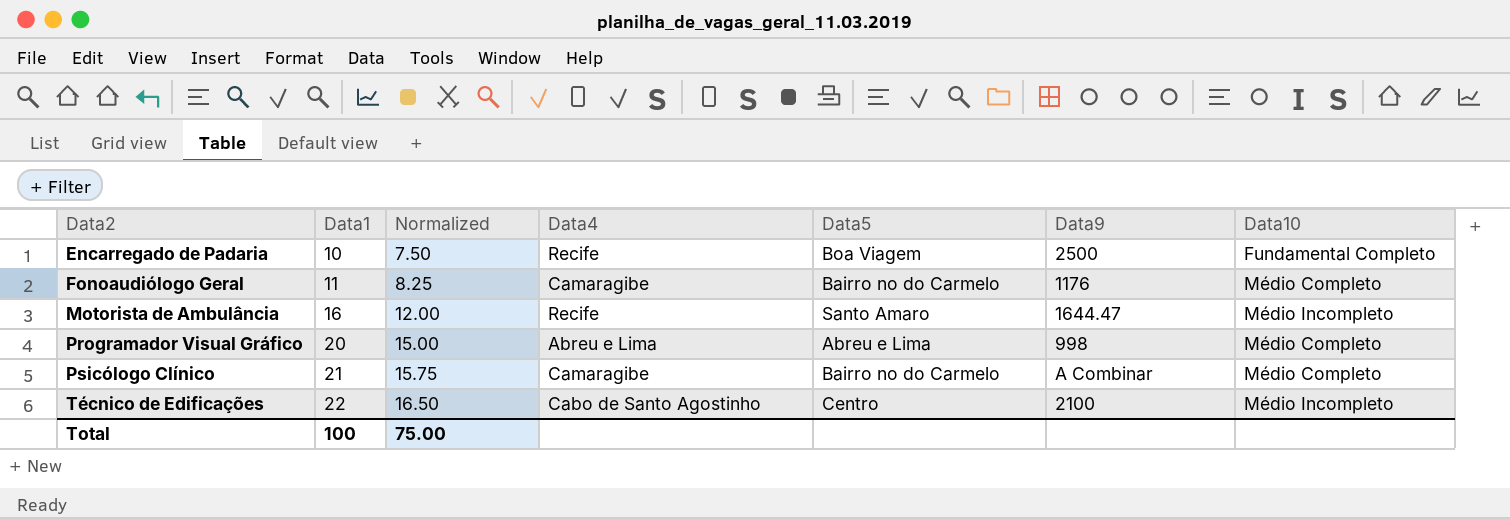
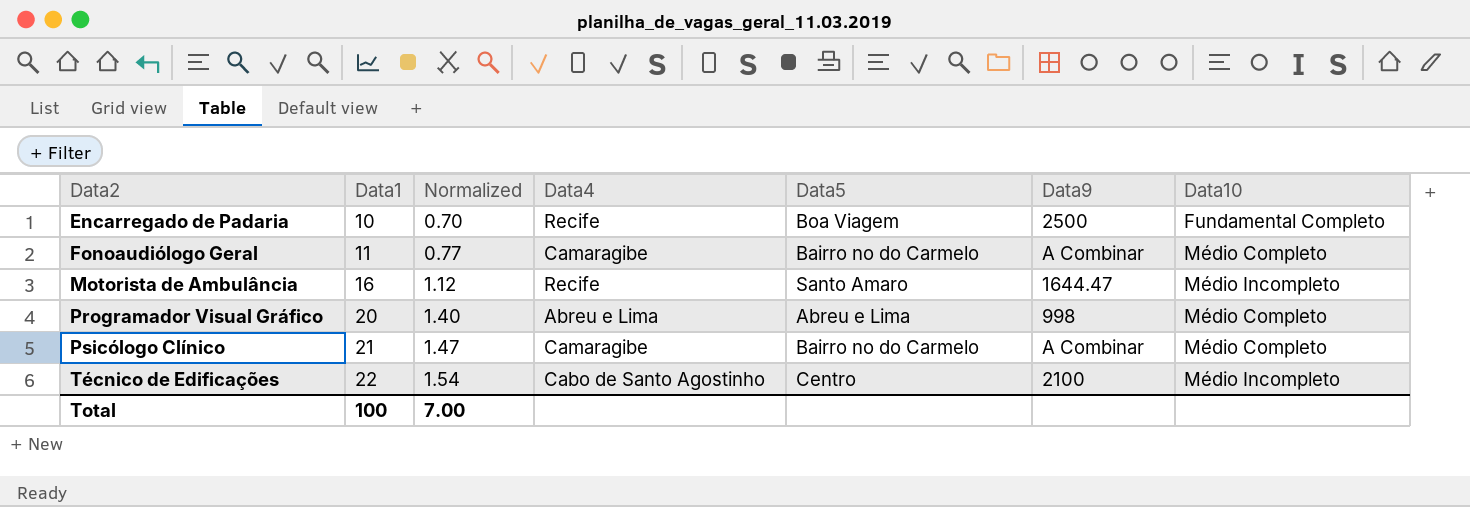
column Normalized | formula: [Data1] * 0.75 -> [Data1] * 0.07
Fonoaudiólogo Geral | Data9: 1176 -> A Combinar
Total | Normalized: 75.00 -> 7.00

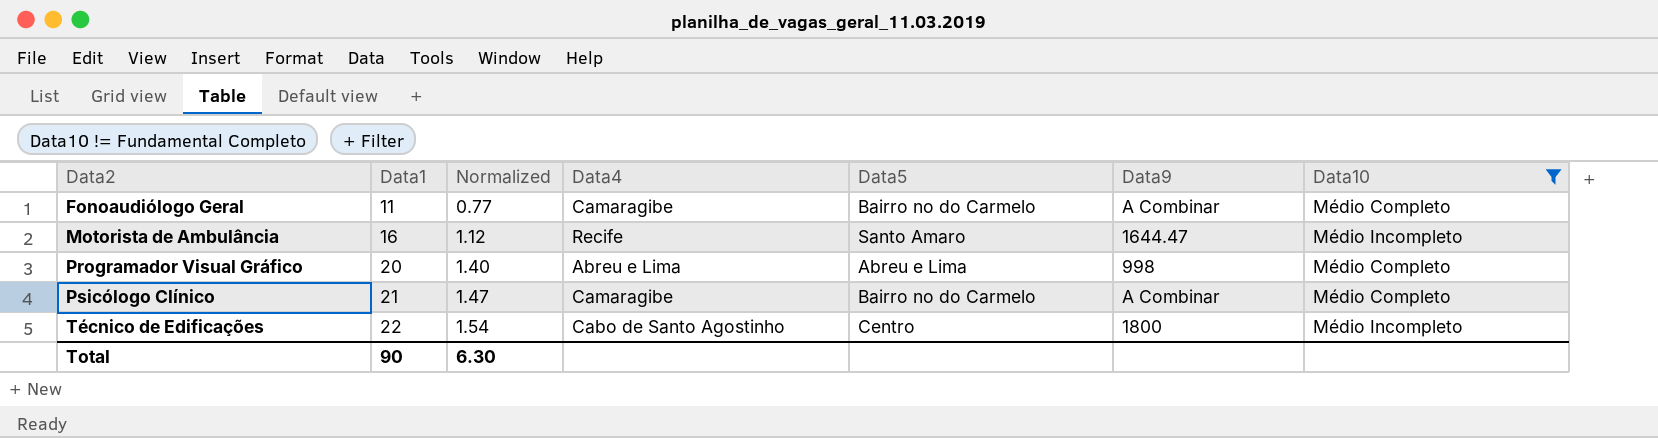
filter: none -> Data10 != Fundamental Completo
Técnico de Edificações | Data9: 2100 -> 1800
Total | Data1: 100 -> 90
Total | Normalized: 7.00 -> 6.30

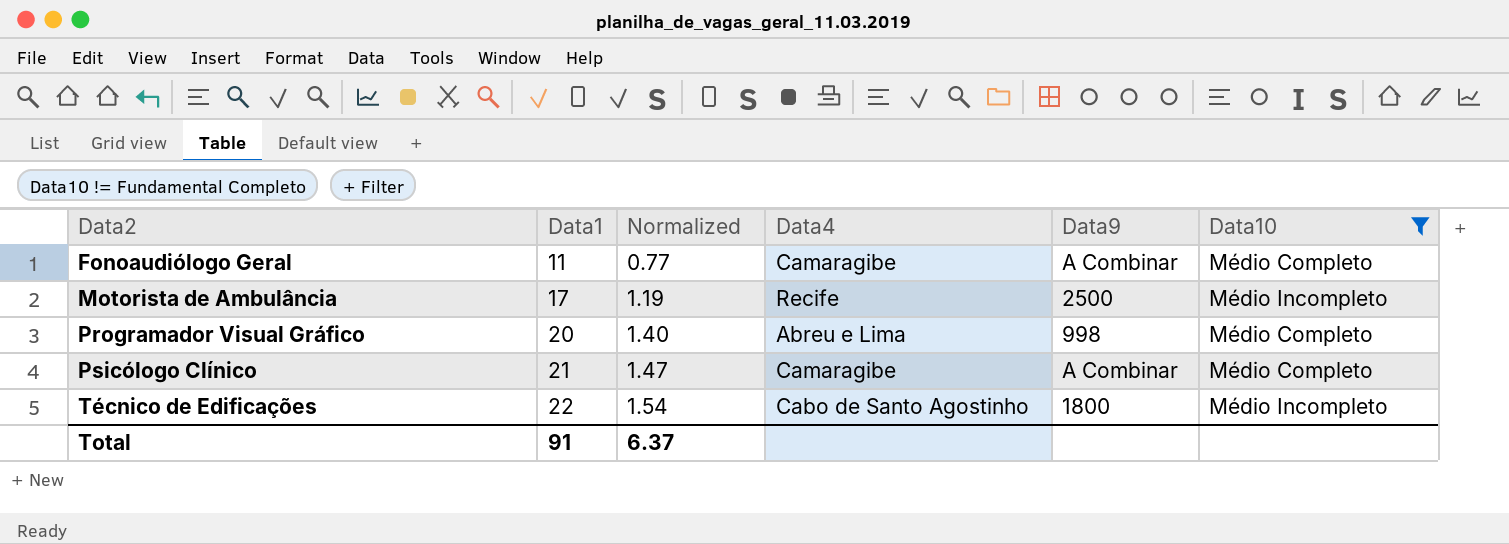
column Data5 | position: 5 -> none
Motorista de Ambulância | Data1: 16 -> 17
Motorista de Ambulância | Normalized: 1.12 -> 1.19
Motorista de Ambulância | Data9: 1644.47 -> 2500
Total | Data1: 90 -> 91
Total | Normalized: 6.30 -> 6.37

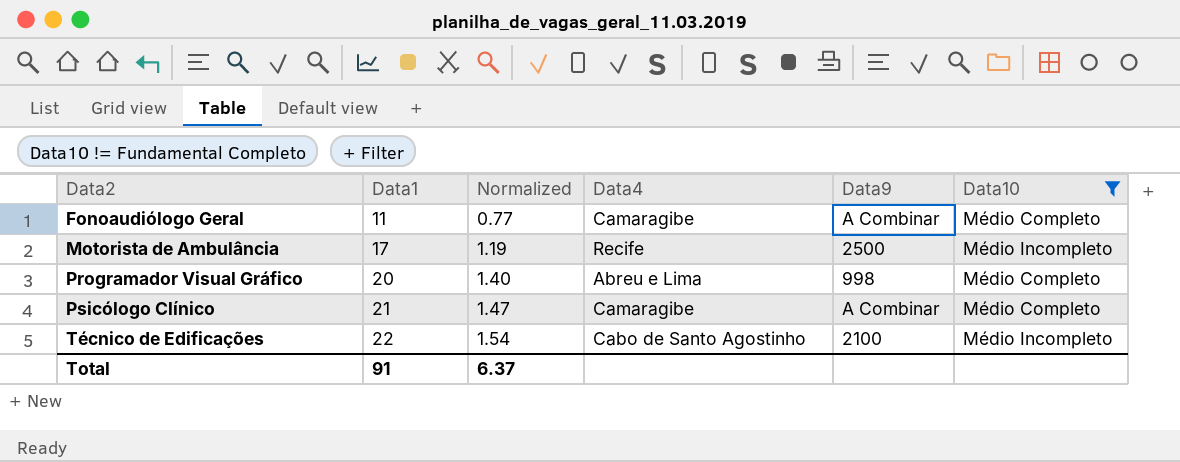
Técnico de Edificações | Data9: 1800 -> 2100

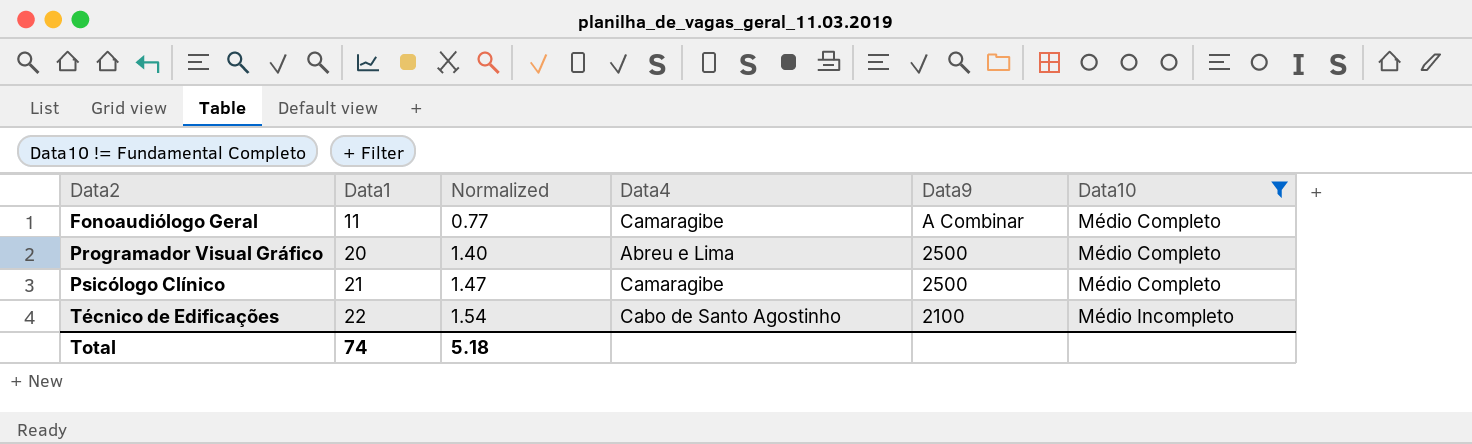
row Motorista de Ambulância: 17 | 1.19 | Recife | 2500 | Médio Incompleto -> none
Programador Visual Gráfico | Data9: 998 -> 2500
Psicólogo Clínico | Data9: A Combinar -> 2500
Total | Data1: 91 -> 74
Total | Normalized: 6.37 -> 5.18

